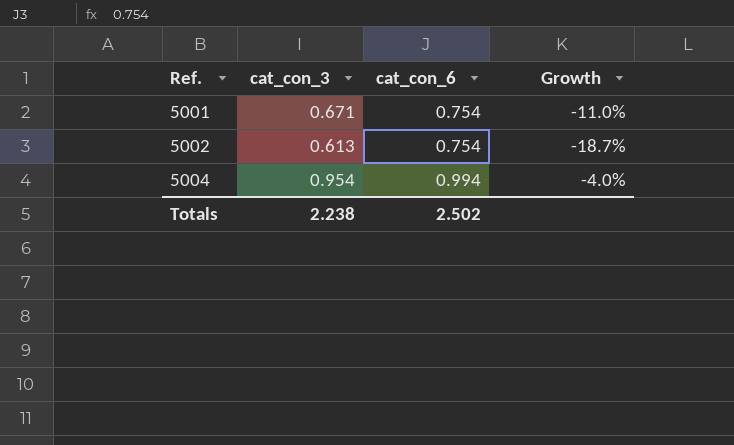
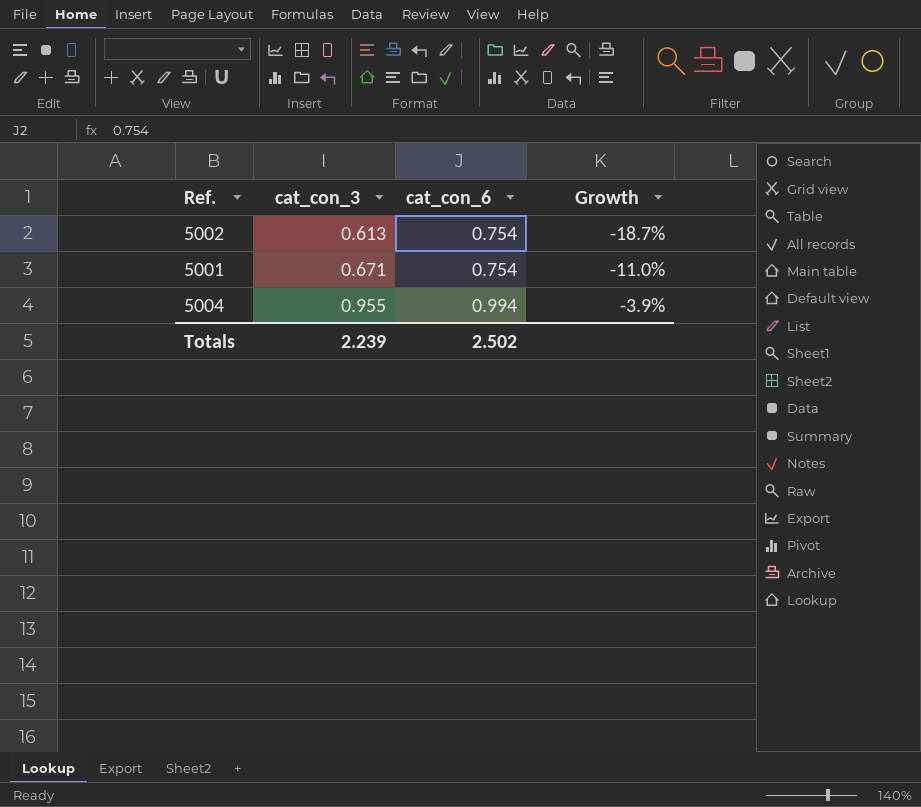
row order: Ref. ascending -> cat_con_3 ascending
5004 | cat_con_3: 0.954 -> 0.955
5004 | Growth: -4.0% -> -3.9%
Totals | cat_con_3: 2.238 -> 2.239

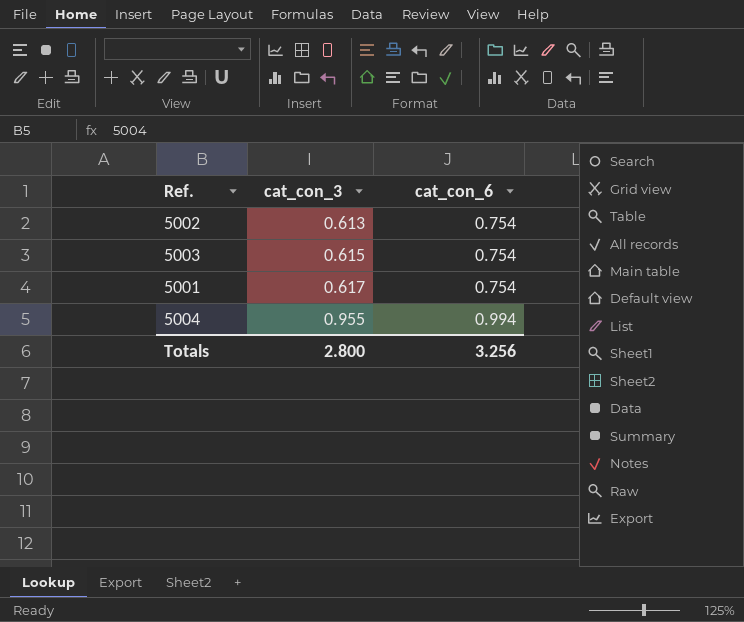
column Growth | formula: ([cat_con_3] - [cat_con_6]) / [cat_con_6] -> none
row 5003: none -> 0.615 | 0.754
5001 | cat_con_3: 0.671 -> 0.617
Totals | cat_con_3: 2.239 -> 2.800
Totals | cat_con_6: 2.502 -> 3.256

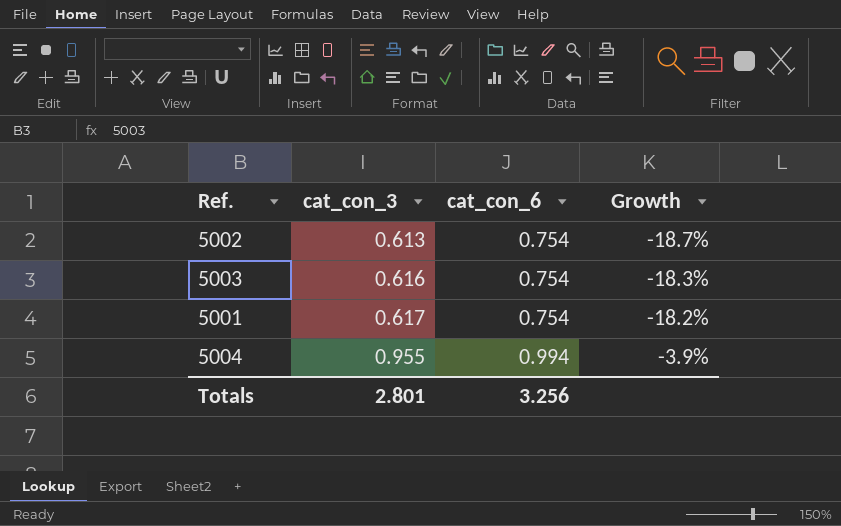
column Growth | formula: none -> ([cat_con_3] - [cat_con_6]) / [cat_con_6]
5003 | cat_con_3: 0.615 -> 0.616
Totals | cat_con_3: 2.800 -> 2.801

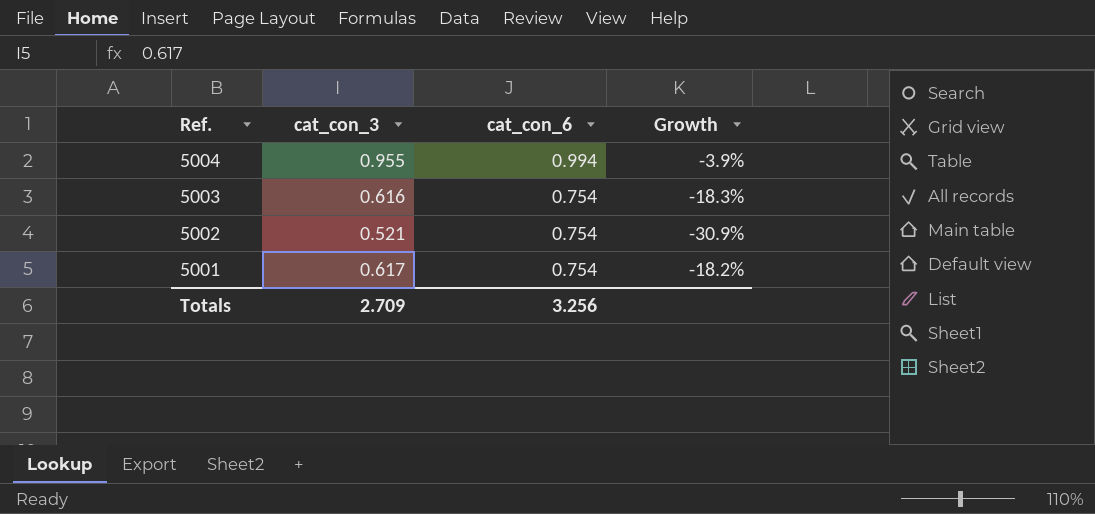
row order: cat_con_3 ascending -> Ref. descending
5002 | cat_con_3: 0.613 -> 0.521
5002 | Growth: -18.7% -> -30.9%
Totals | cat_con_3: 2.801 -> 2.709

